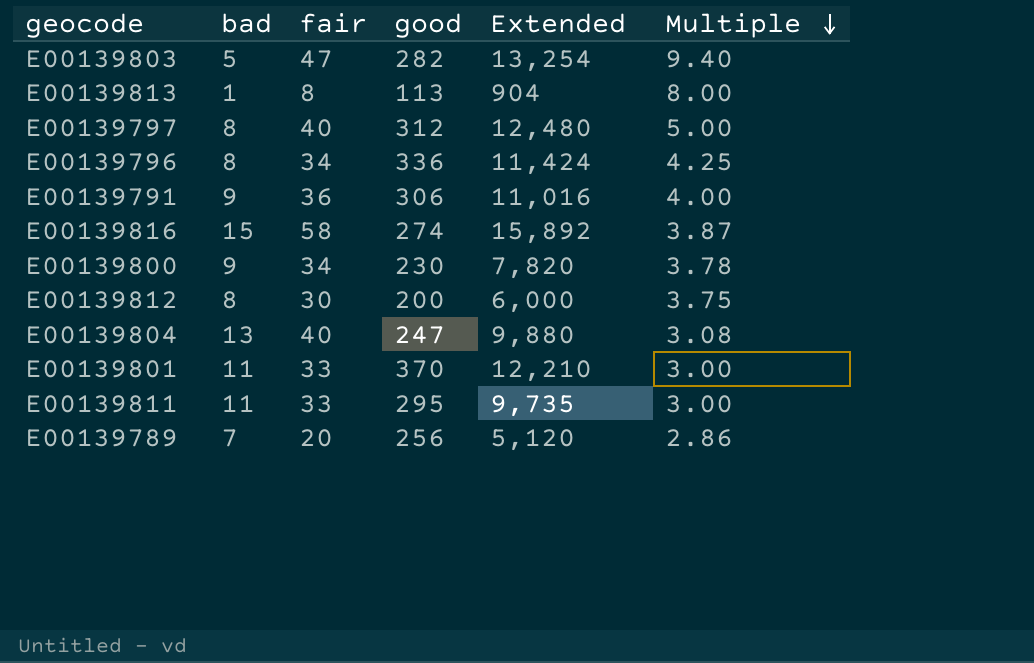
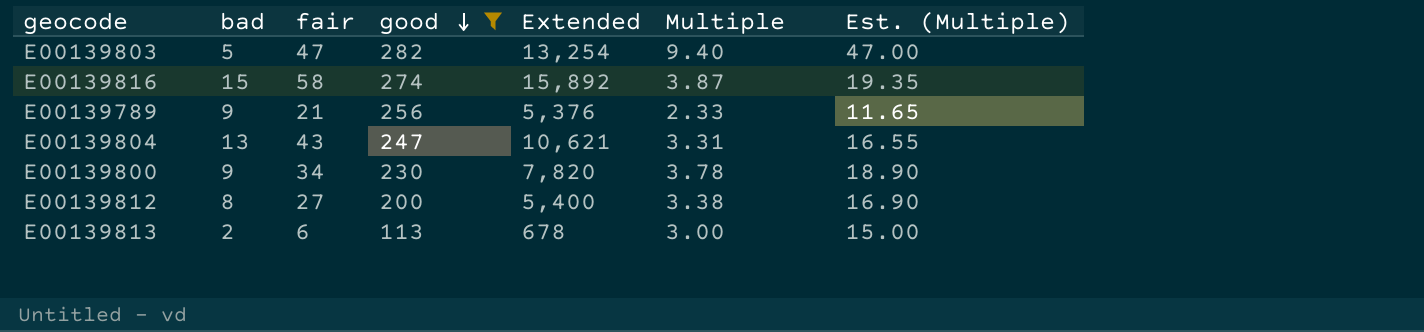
filter: none -> good <= 282
row order: Multiple descending -> good descending
column Est. (Multiple) | formula: none -> [Multiple] * 5
E00139789 | bad: 7 -> 9
E00139789 | fair: 20 -> 21
E00139789 | Extended: 5,120 -> 5,376
E00139789 | Multiple: 2.86 -> 2.33
E00139804 | fair: 40 -> 43
E00139804 | Extended: 9,880 -> 10,621
E00139804 | Multiple: 3.08 -> 3.31
E00139812 | fair: 30 -> 27
E00139812 | Extended: 6,000 -> 5,400
E00139812 | Multiple: 3.75 -> 3.38
E00139813 | bad: 1 -> 2
E00139813 | fair: 8 -> 6
E00139813 | Extended: 904 -> 678
E00139813 | Multiple: 8.00 -> 3.00

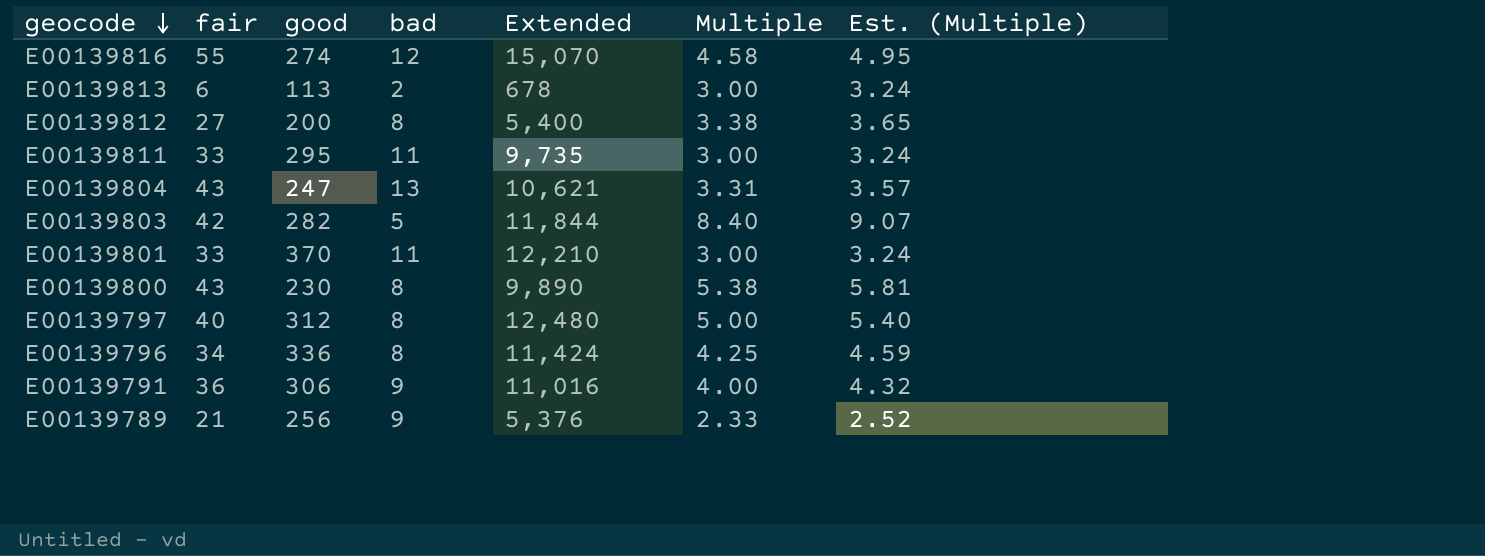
filter: good <= 282 -> none
row order: good descending -> geocode descending
column bad | position: 2 -> 4
column Est. (Multiple) | formula: [Multiple] * 5 -> [Multiple] * 1.08
E00139816 | fair: 58 -> 55
E00139816 | bad: 15 -> 12
E00139816 | Extended: 15,892 -> 15,070
E00139816 | Multiple: 3.87 -> 4.58
E00139803 | fair: 47 -> 42
E00139803 | Extended: 13,254 -> 11,844
E00139803 | Multiple: 9.40 -> 8.40
E00139800 | fair: 34 -> 43
E00139800 | bad: 9 -> 8
E00139800 | Extended: 7,820 -> 9,890
E00139800 | Multiple: 3.78 -> 5.38

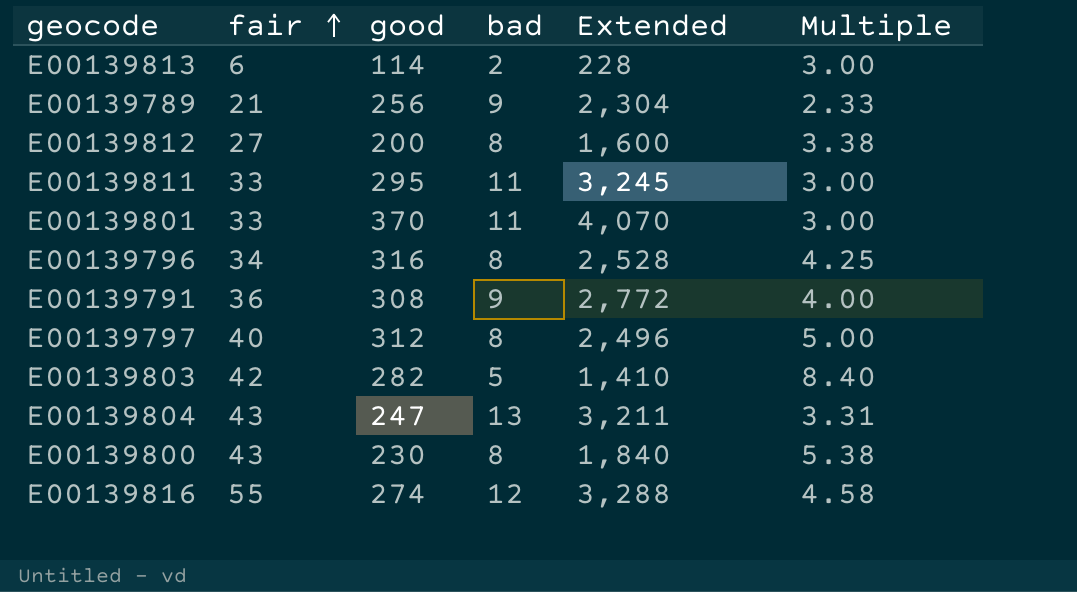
row order: geocode descending -> fair ascending
column Est. (Multiple) | formula: [Multiple] * 1.08 -> none
column Extended | formula: [fair] * [good] -> [good] * [bad]
E00139813 | good: 113 -> 114
E00139796 | good: 336 -> 316
E00139791 | good: 306 -> 308

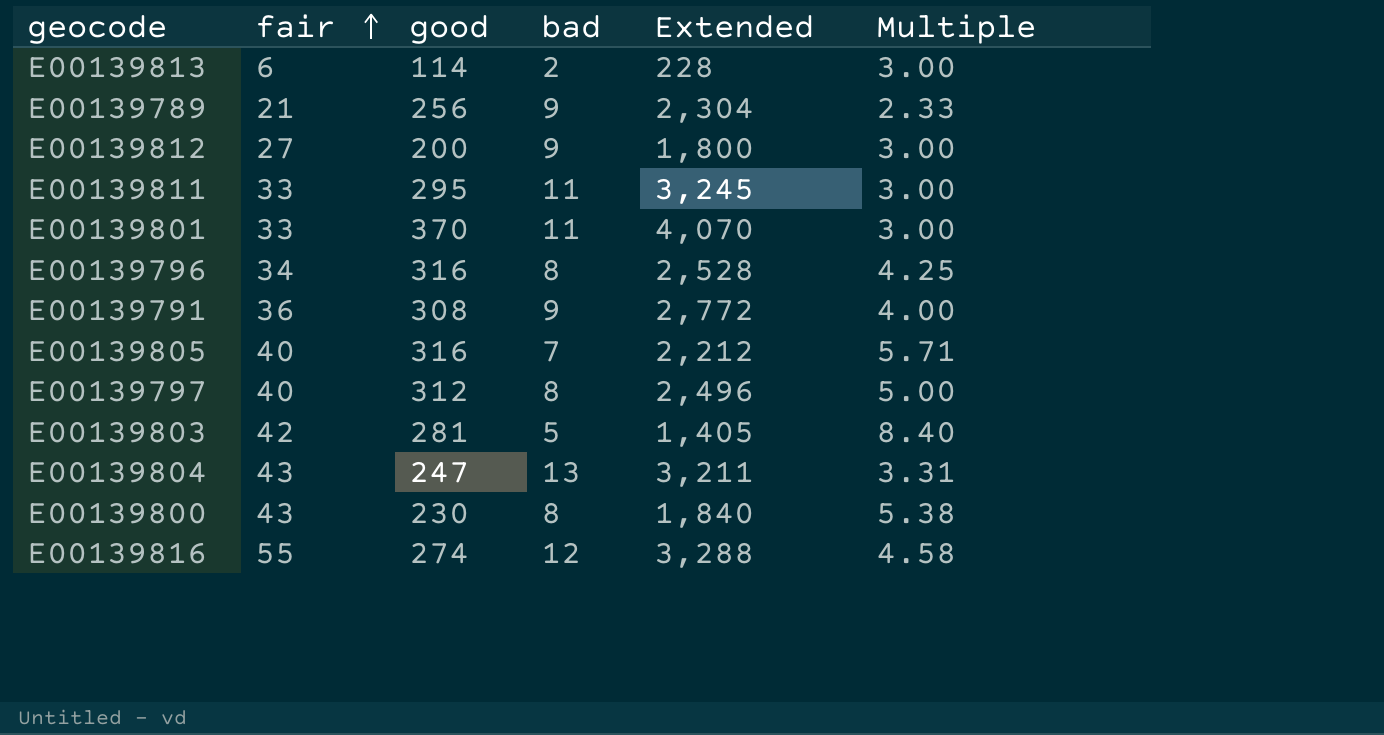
E00139812 | bad: 8 -> 9
E00139812 | Extended: 1,600 -> 1,800
E00139812 | Multiple: 3.38 -> 3.00
row E00139805: none -> 40 | 316 | 7 | 2,212 | 5.71
E00139803 | good: 282 -> 281
E00139803 | Extended: 1,410 -> 1,405

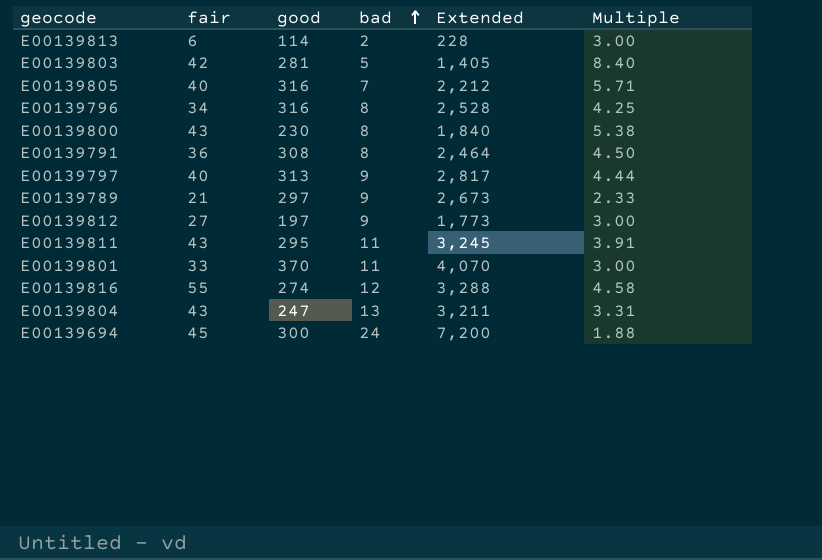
row order: fair ascending -> bad ascending
E00139791 | bad: 9 -> 8
E00139791 | Extended: 2,772 -> 2,464
E00139791 | Multiple: 4.00 -> 4.50
E00139797 | good: 312 -> 313
E00139797 | bad: 8 -> 9
E00139797 | Extended: 2,496 -> 2,817
E00139797 | Multiple: 5.00 -> 4.44
E00139789 | good: 256 -> 297
E00139789 | Extended: 2,304 -> 2,673
E00139812 | good: 200 -> 197
E00139812 | Extended: 1,800 -> 1,773
E00139811 | fair: 33 -> 43
E00139811 | Multiple: 3.00 -> 3.91
row E00139694: none -> 45 | 300 | 24 | 7,200 | 1.88

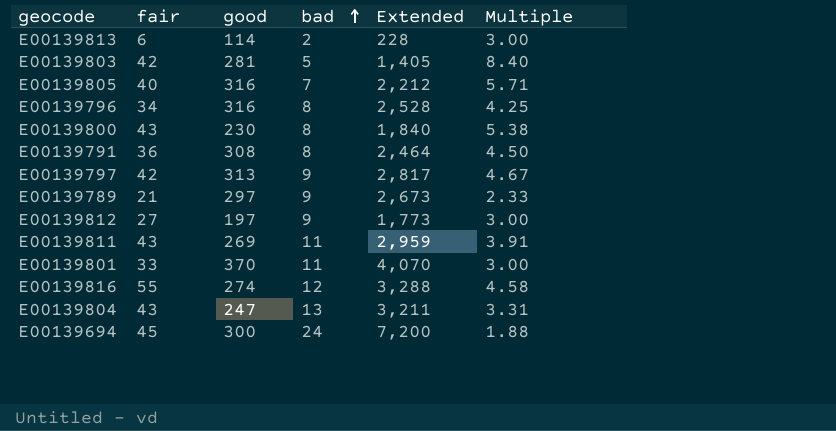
E00139797 | fair: 40 -> 42
E00139797 | Multiple: 4.44 -> 4.67
E00139811 | good: 295 -> 269
E00139811 | Extended: 3,245 -> 2,959

